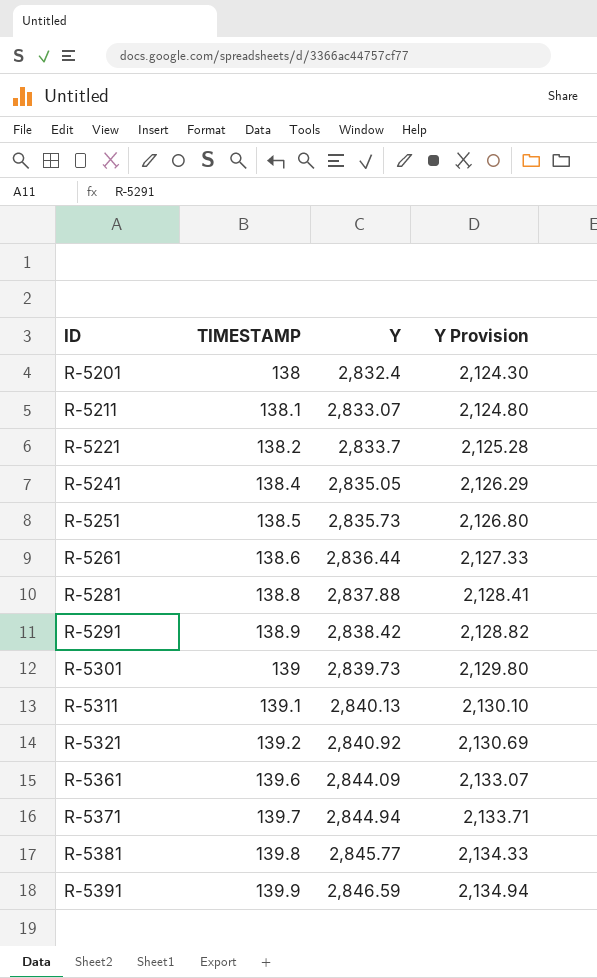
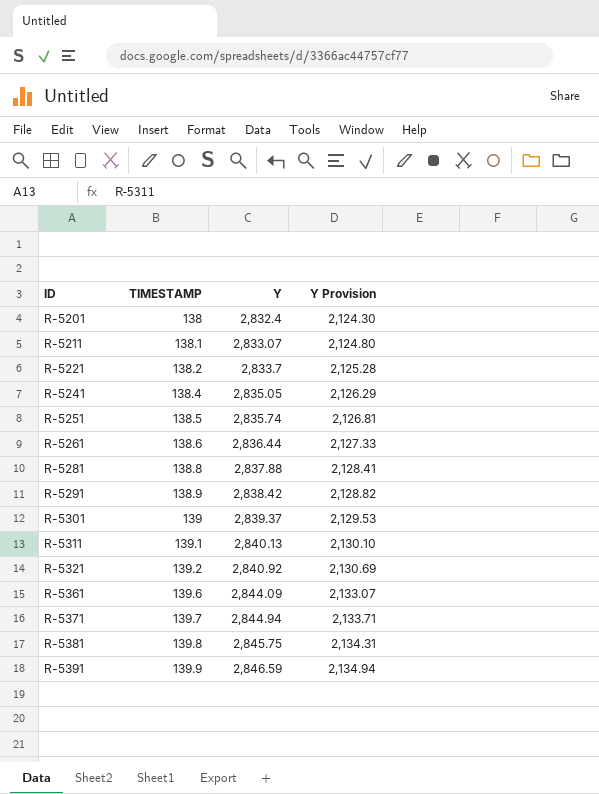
R-5251 | Y: 2,835.73 -> 2,835.74
R-5251 | Y Provision: 2,126.80 -> 2,126.81
R-5301 | Y: 2,839.73 -> 2,839.37
R-5301 | Y Provision: 2,129.80 -> 2,129.53
R-5381 | Y: 2,845.77 -> 2,845.75
R-5381 | Y Provision: 2,134.33 -> 2,134.31

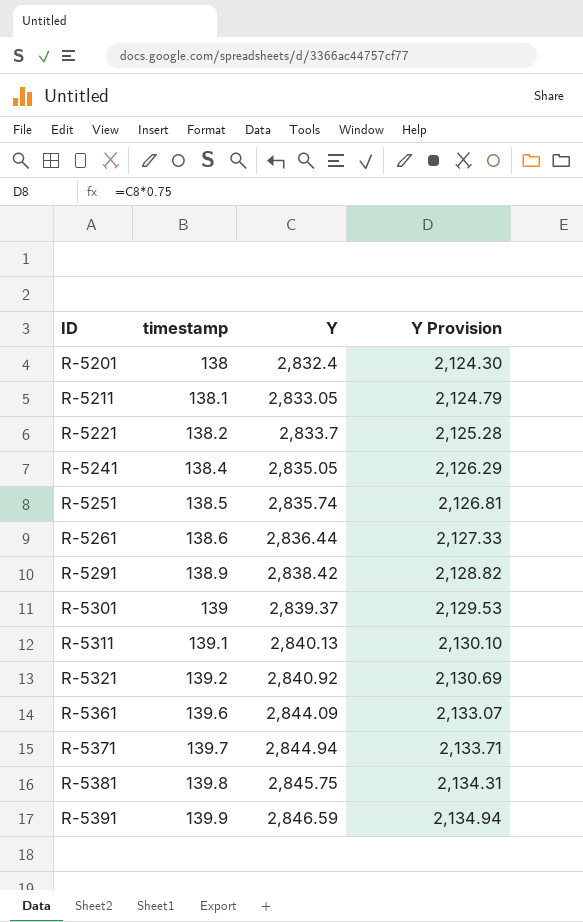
column name: TIMESTAMP -> timestamp
row R-5281: 138.8 | 2,837.88 | 2,128.41 -> none
R-5211 | Y: 2,833.07 -> 2,833.05
R-5211 | Y Provision: 2,124.80 -> 2,124.79

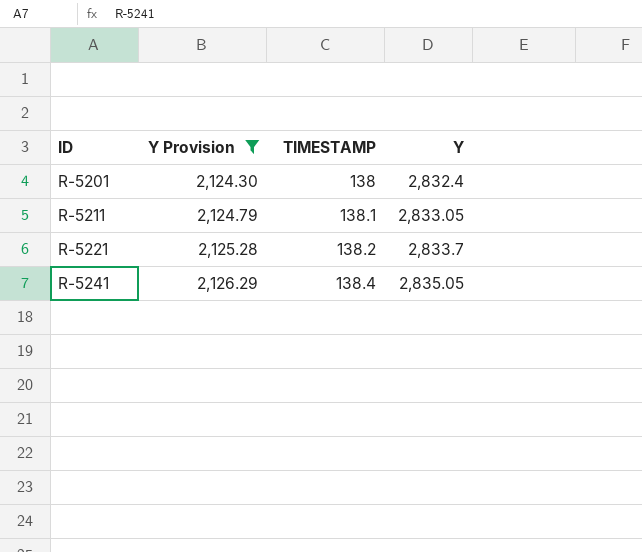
filter: none -> Y Provision <= 2,126.29
column Y Provision | position: 4 -> 2
column name: timestamp -> TIMESTAMP

